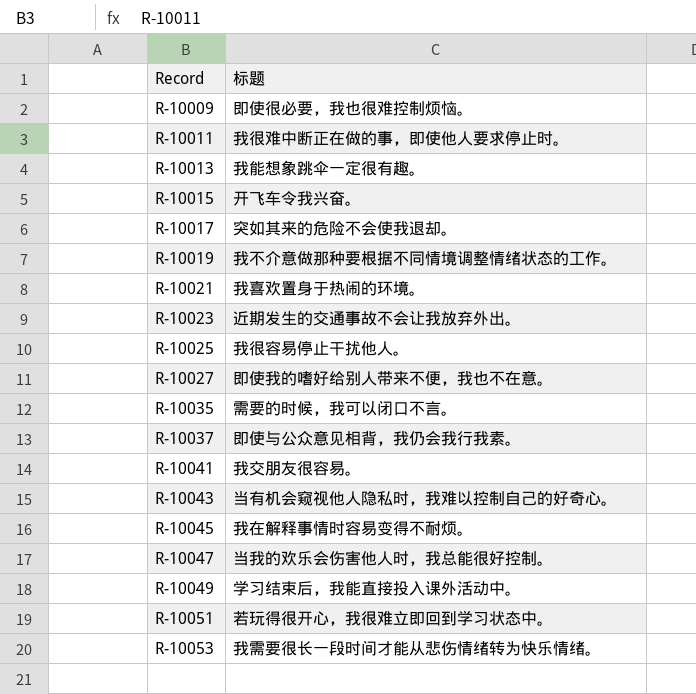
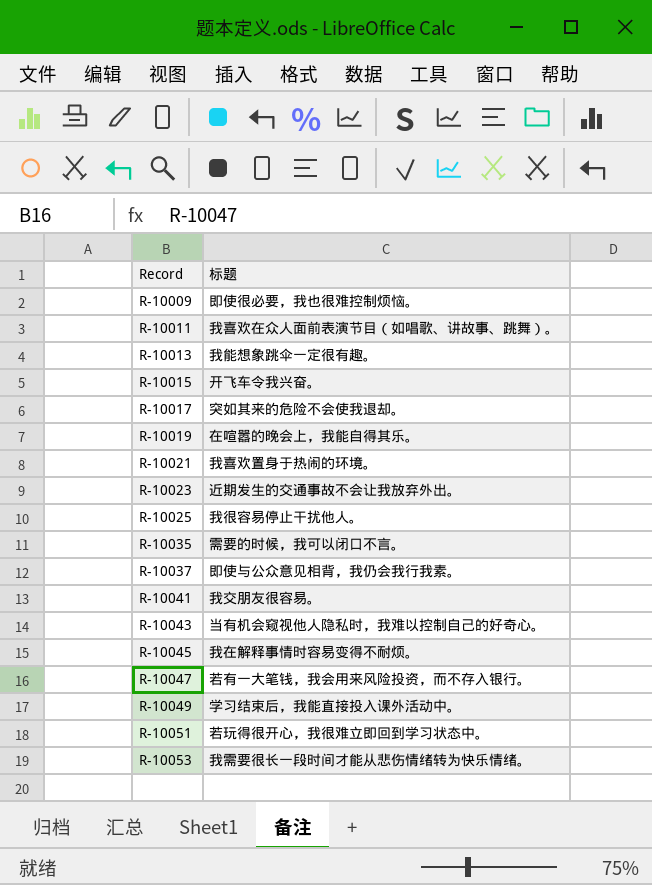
row R-10027: 即使我的嗜好给别人带来不便，我也不在意。 -> none
R-10011 | 标题: 我很难中断正在做的事，即使他人要求停止时。 -> 我喜欢在众人面前表演节目（如唱歌、讲故事、跳舞）。
R-10019 | 标题: 我不介意做那种要根据不同情境调整情绪状态的工作。 -> 在喧嚣的晚会上，我能自得其乐。
R-10047 | 标题: 当我的欢乐会伤害他人时，我总能很好控制。 -> 若有一大笔钱，我会用来风险投资，而不存入银行。

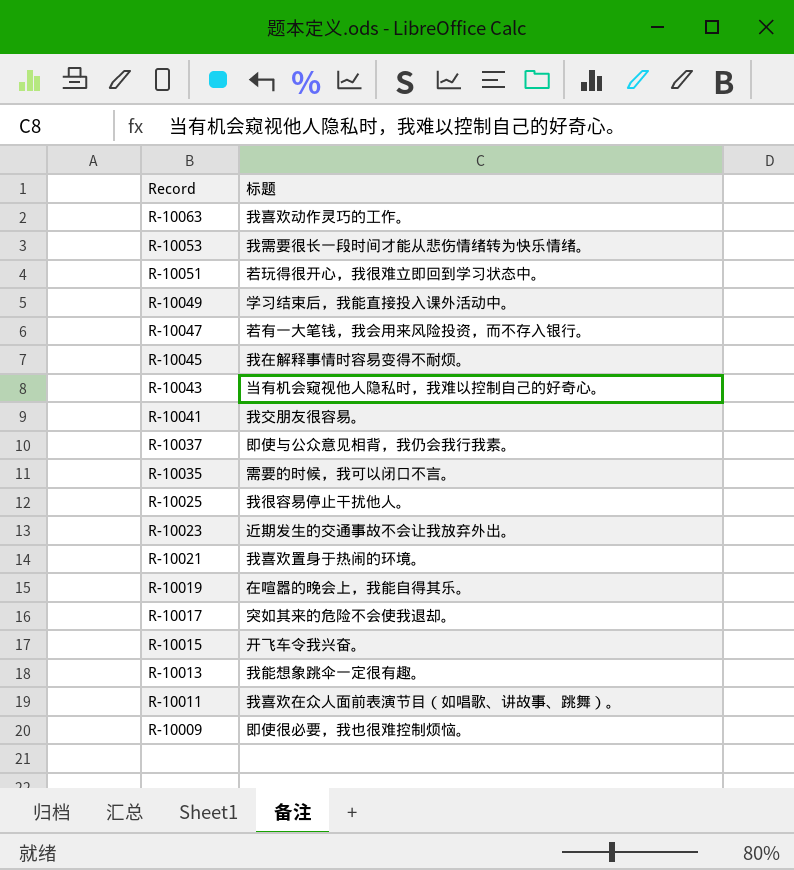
row order: Record ascending -> Record descending
row R-10063: none -> 我喜欢动作灵巧的工作。

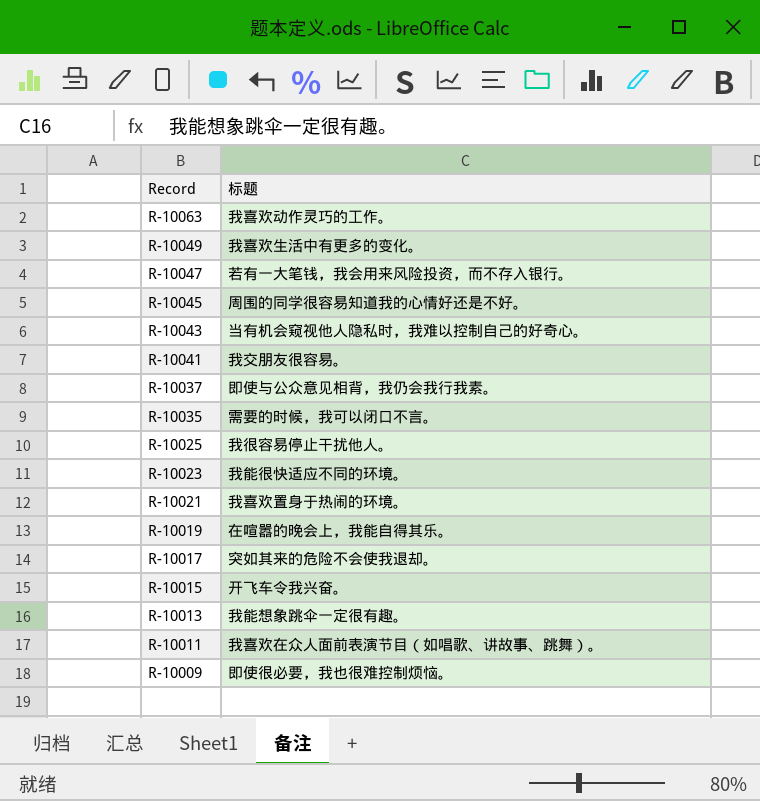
row R-10053: 我需要很长一段时间才能从悲伤情绪转为快乐情绪。 -> none
row R-10051: 若玩得很开心，我很难立即回到学习状态中。 -> none
R-10049 | 标题: 学习结束后，我能直接投入课外活动中。 -> 我喜欢生活中有更多的变化。
R-10045 | 标题: 我在解释事情时容易变得不耐烦。 -> 周围的同学很容易知道我的心情好还是不好。
R-10023 | 标题: 近期发生的交通事故不会让我放弃外出。 -> 我能很快适应不同的环境。

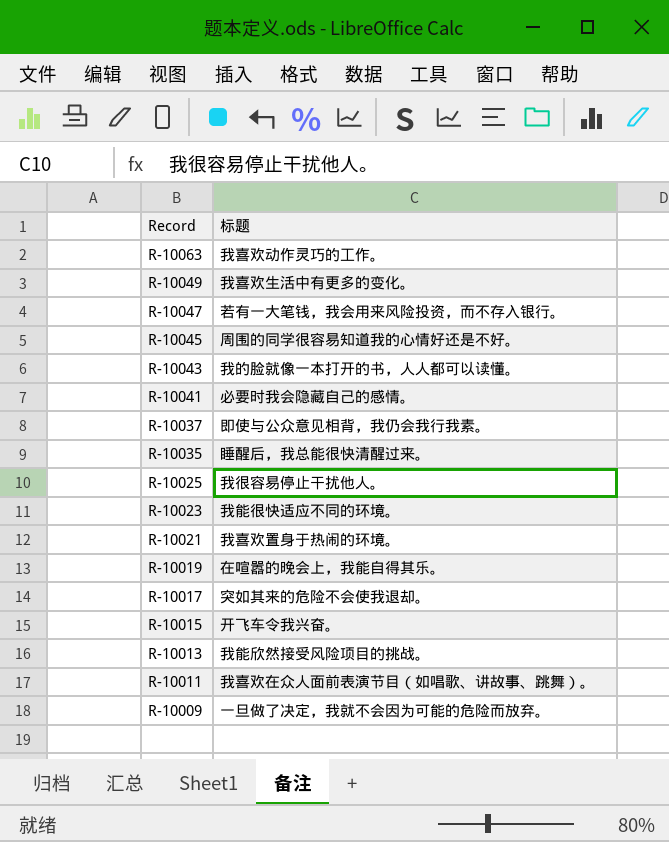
R-10043 | 标题: 当有机会窥视他人隐私时，我难以控制自己的好奇心。 -> 我的脸就像一本打开的书，人人都可以读懂。
R-10041 | 标题: 我交朋友很容易。 -> 必要时我会隐藏自己的感情。
R-10035 | 标题: 需要的时候，我可以闭口不言。 -> 睡醒后，我总能很快清醒过来。
R-10013 | 标题: 我能想象跳伞一定很有趣。 -> 我能欣然接受风险项目的挑战。
R-10009 | 标题: 即使很必要，我也很难控制烦恼。 -> 一旦做了决定，我就不会因为可能的危险而放弃。

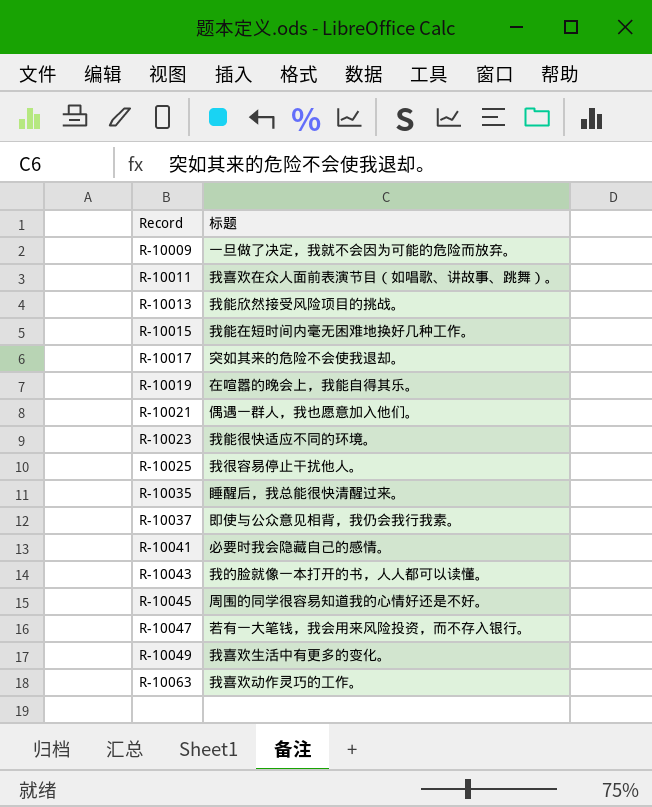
row order: Record descending -> Record ascending
R-10015 | 标题: 开飞车令我兴奋。 -> 我能在短时间内毫无困难地换好几种工作。
R-10021 | 标题: 我喜欢置身于热闹的环境。 -> 偶遇一群人，我也愿意加入他们。

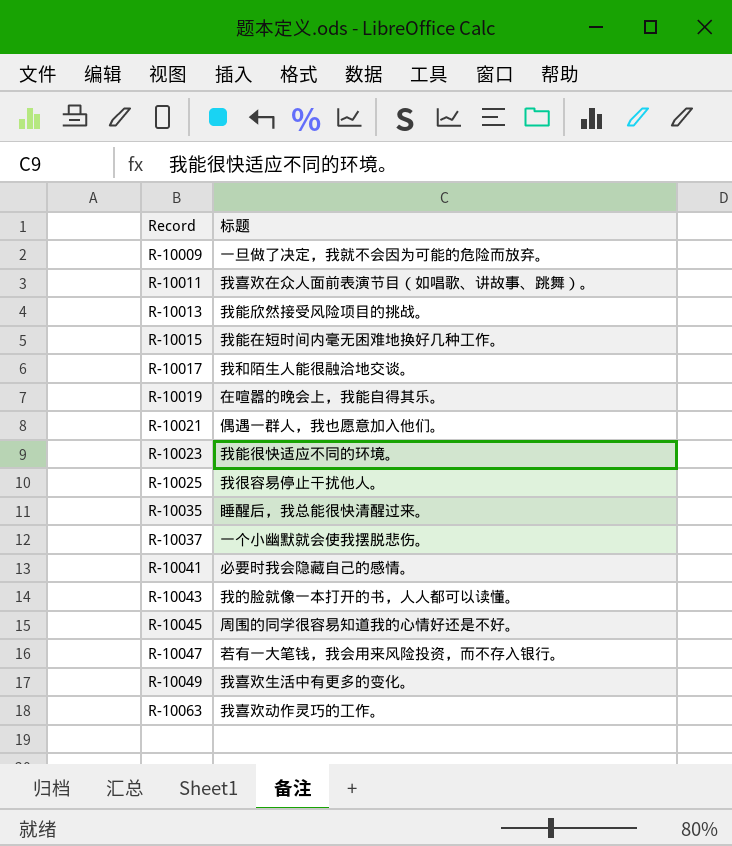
R-10017 | 标题: 突如其来的危险不会使我退却。 -> 我和陌生人能很融洽地交谈。
R-10037 | 标题: 即使与公众意见相背，我仍会我行我素。 -> 一个小幽默就会使我摆脱悲伤。

